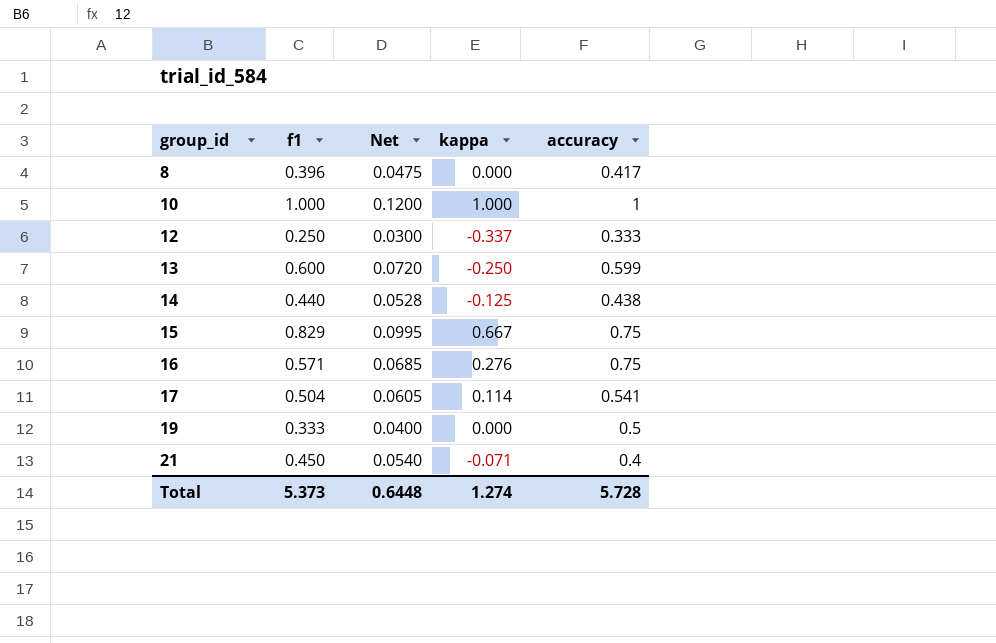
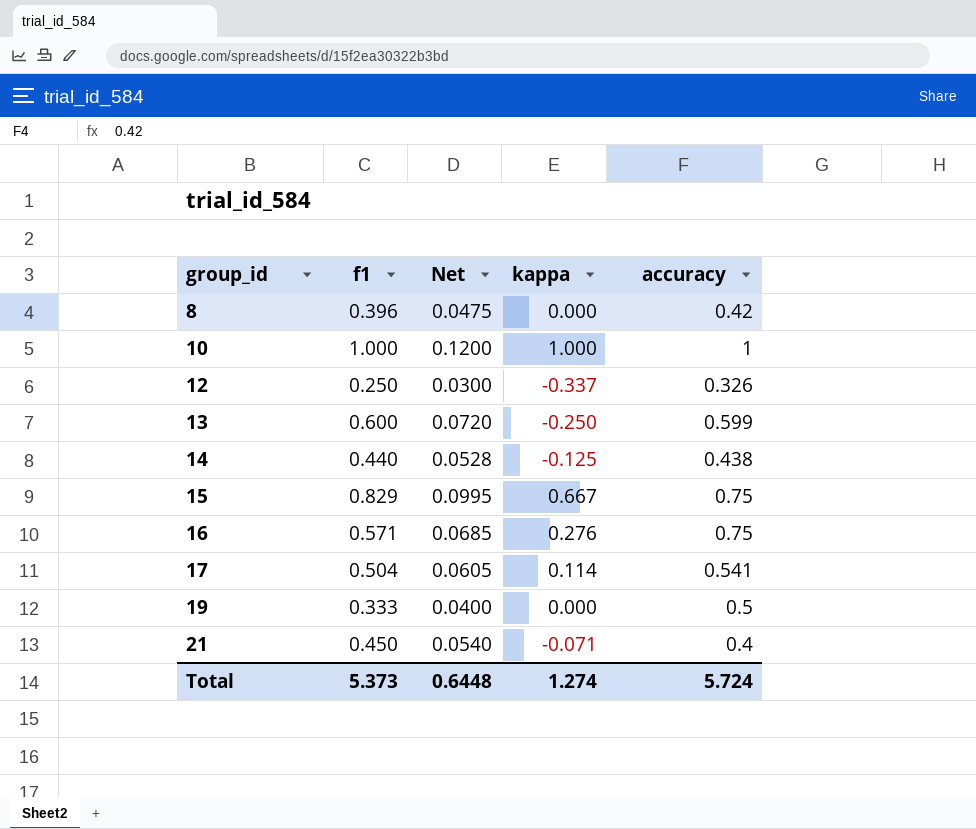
8 | accuracy: 0.417 -> 0.42
12 | accuracy: 0.333 -> 0.326
Total | accuracy: 5.728 -> 5.724

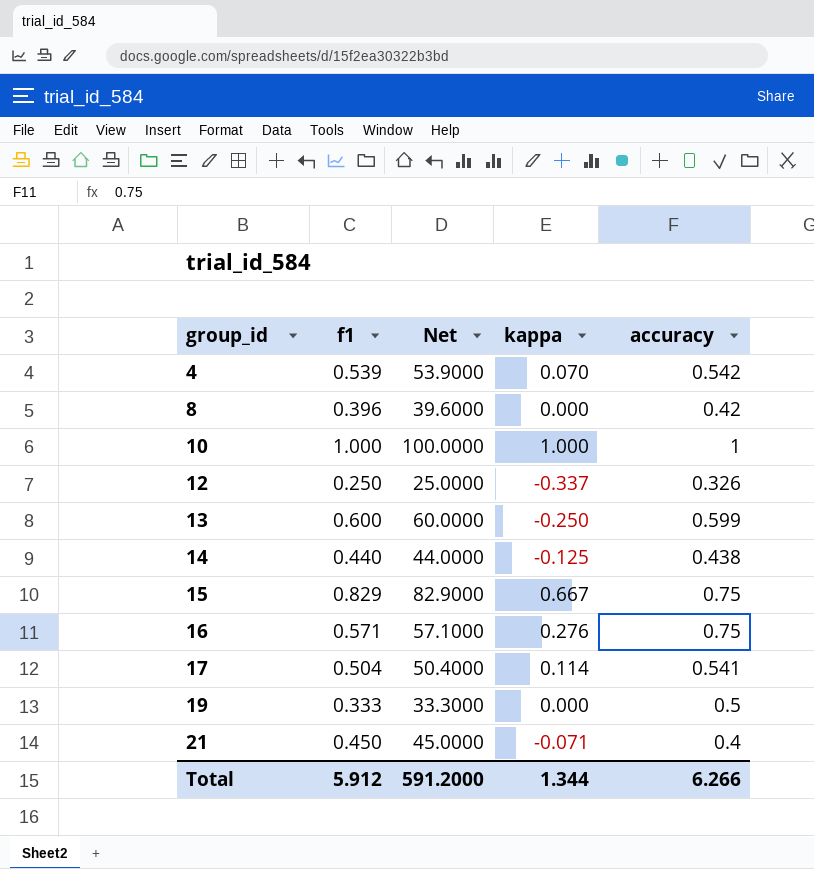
column Net | formula: [f1] * 0.12 -> [f1] * 100
row 4: none -> 0.539 | 53.9000 | 0.070 | 0.542
Total | f1: 5.373 -> 5.912
Total | Net: 0.6448 -> 591.2000
Total | kappa: 1.274 -> 1.344
Total | accuracy: 5.724 -> 6.266

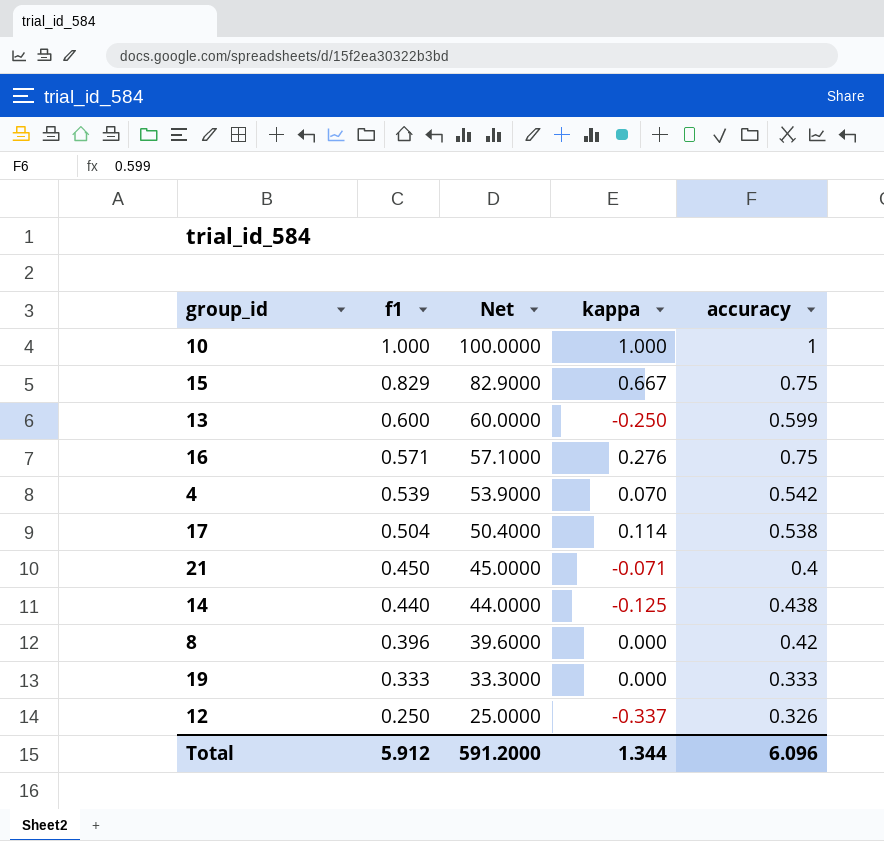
row order: group_id ascending -> f1 descending
17 | accuracy: 0.541 -> 0.538
19 | accuracy: 0.5 -> 0.333
Total | accuracy: 6.266 -> 6.096

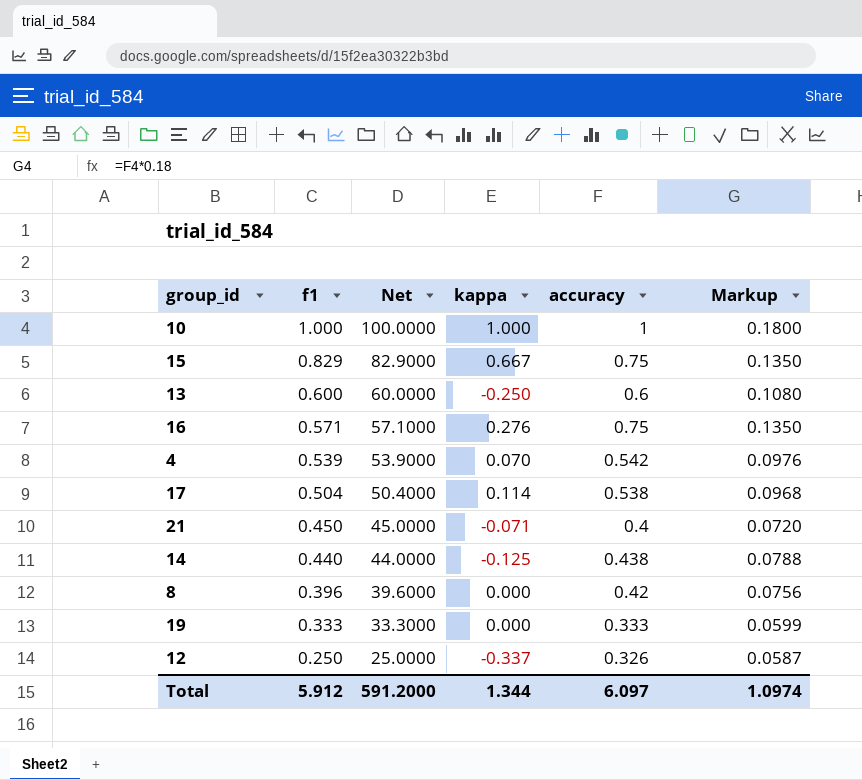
column Markup | formula: none -> [accuracy] * 0.18
13 | accuracy: 0.599 -> 0.6
Total | accuracy: 6.096 -> 6.097

